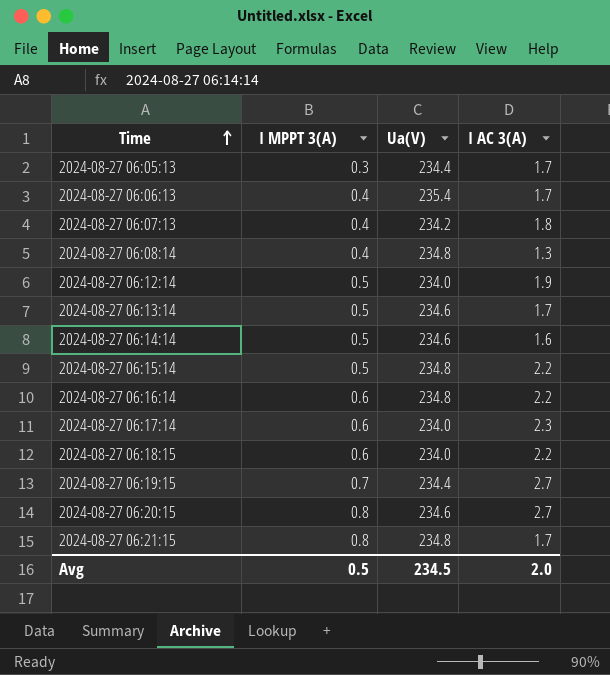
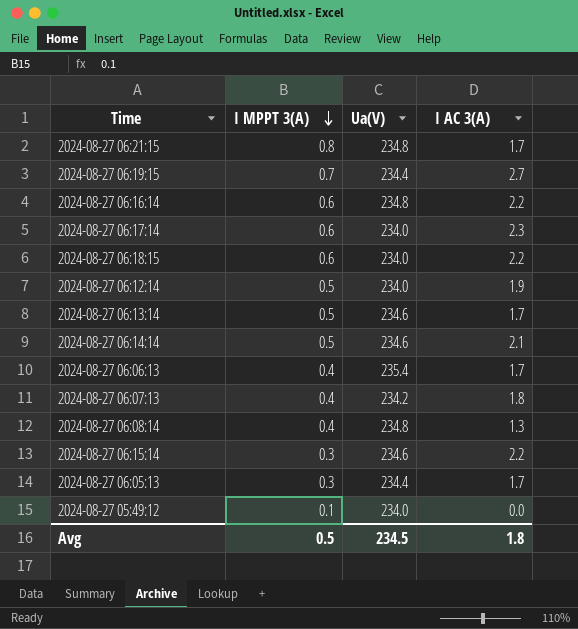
row order: Time ascending -> I MPPT 3(A) descending
row 2024-08-27 06:20:15: 0.8 | 234.6 | 2.7 -> none
2024-08-27 06:14:14 | I AC 3(A): 1.6 -> 2.1
2024-08-27 06:15:14 | I MPPT 3(A): 0.5 -> 0.3
2024-08-27 06:15:14 | Ua(V): 234.8 -> 234.6
row 2024-08-27 05:49:12: none -> 0.1 | 234.0 | 0.0
Avg | I AC 3(A): 2.0 -> 1.8

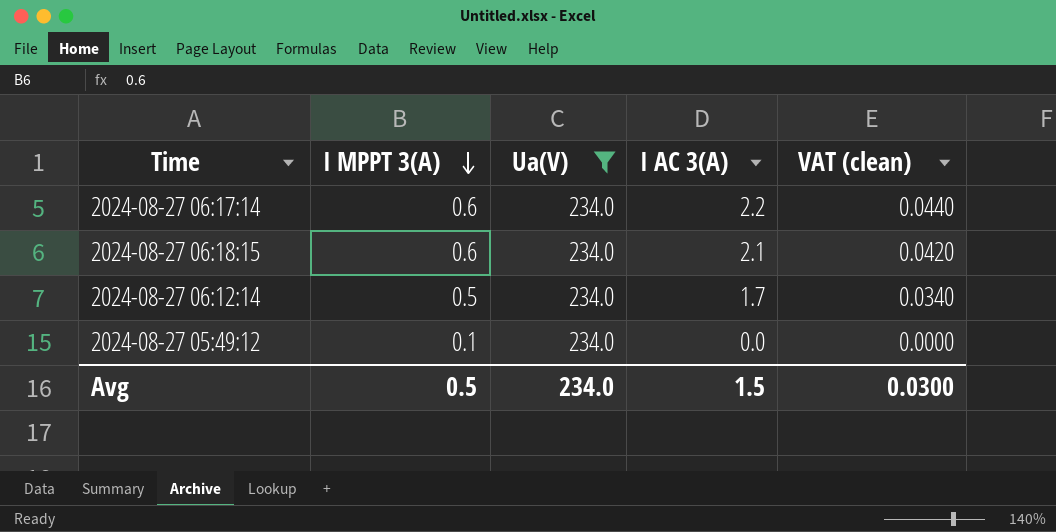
filter: none -> Ua(V) = 234.0
column VAT (clean) | formula: none -> [I AC 3(A)] * 0.02
2024-08-27 06:17:14 | I AC 3(A): 2.3 -> 2.2
2024-08-27 06:18:15 | I AC 3(A): 2.2 -> 2.1
2024-08-27 06:12:14 | I AC 3(A): 1.9 -> 1.7
Avg | Ua(V): 234.5 -> 234.0
Avg | I AC 3(A): 1.8 -> 1.5

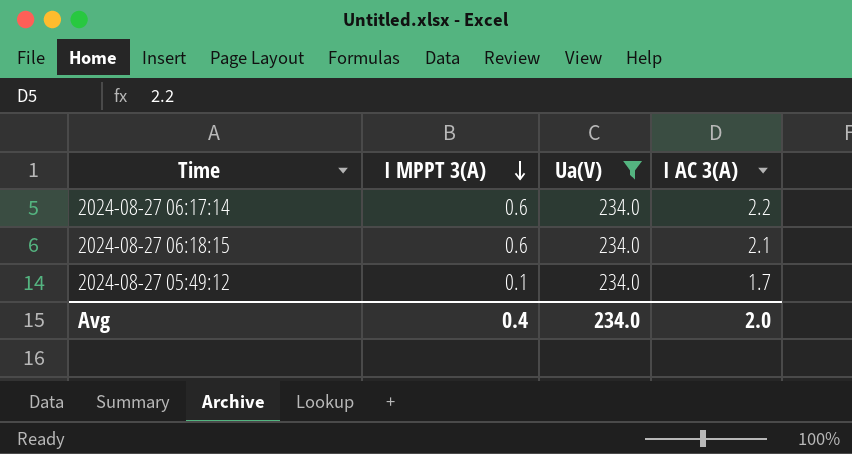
column VAT (clean) | formula: [I AC 3(A)] * 0.02 -> none
row 2024-08-27 06:12:14: 0.5 | 234.0 | 1.7 | 0.0340 -> none
2024-08-27 05:49:12 | I AC 3(A): 0.0 -> 1.7
Avg | I MPPT 3(A): 0.5 -> 0.4
Avg | I AC 3(A): 1.5 -> 2.0

